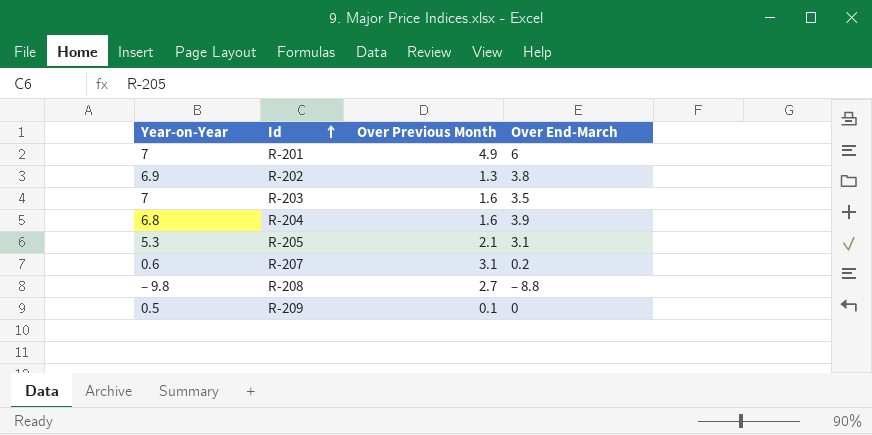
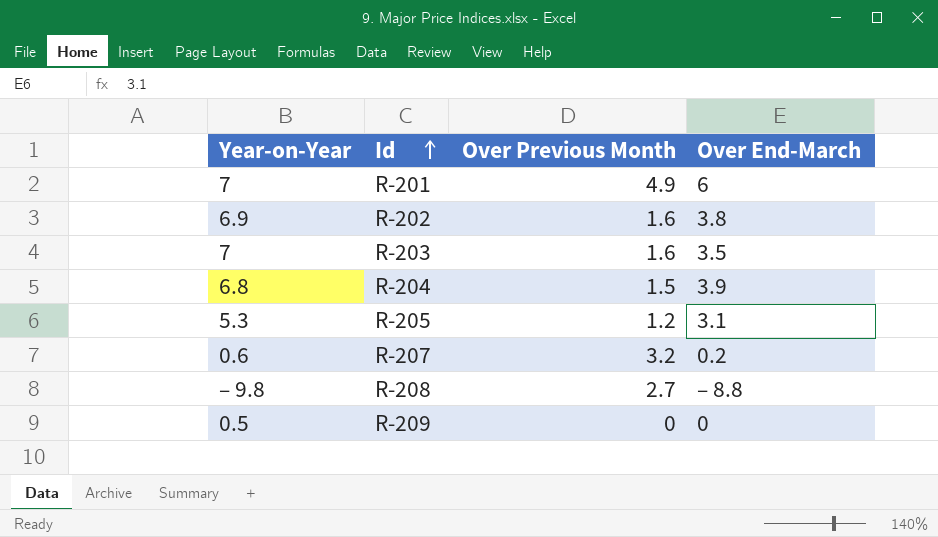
R-202 | Over Previous Month: 1.3 -> 1.6
R-204 | Over Previous Month: 1.6 -> 1.5
R-205 | Over Previous Month: 2.1 -> 1.2
R-207 | Over Previous Month: 3.1 -> 3.2
R-209 | Over Previous Month: 0.1 -> 0

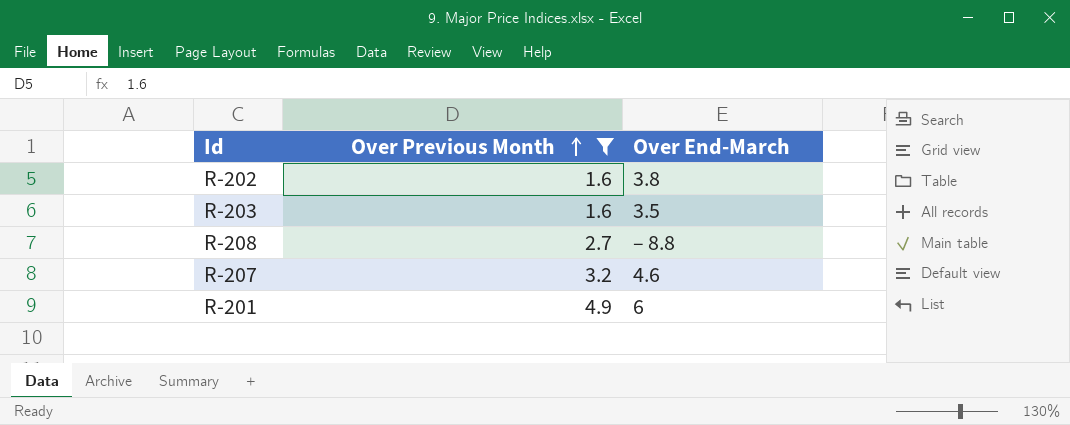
filter: none -> Over Previous Month >= 1.6
row order: Id ascending -> Over Previous Month ascending
column Year-on-Year | position: 1 -> none
R-207 | Over End-March: 0.2 -> 4.6

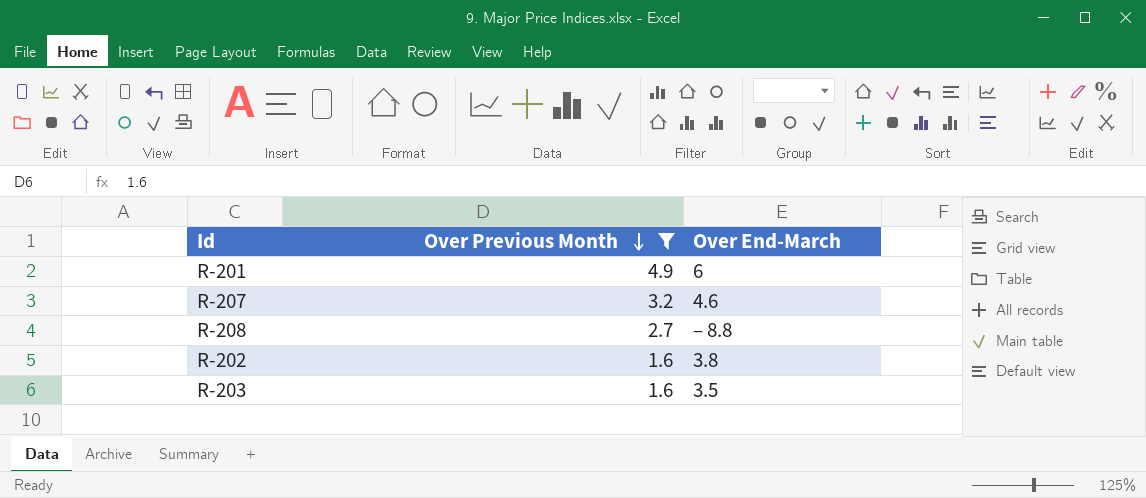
row order: Over Previous Month ascending -> Over Previous Month descending

